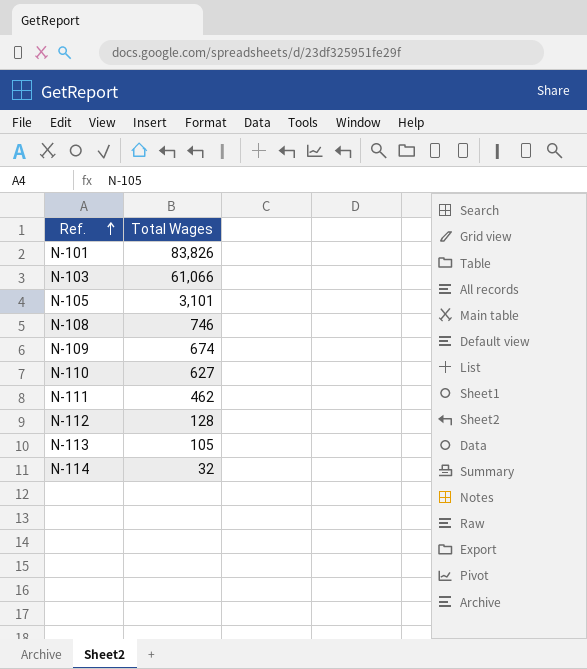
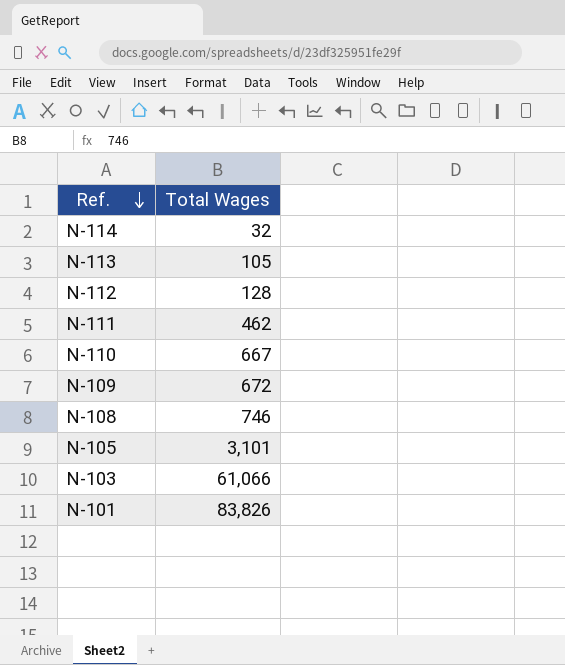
row order: Ref. ascending -> Ref. descending
N-110 | Total Wages: 627 -> 667
N-109 | Total Wages: 674 -> 672

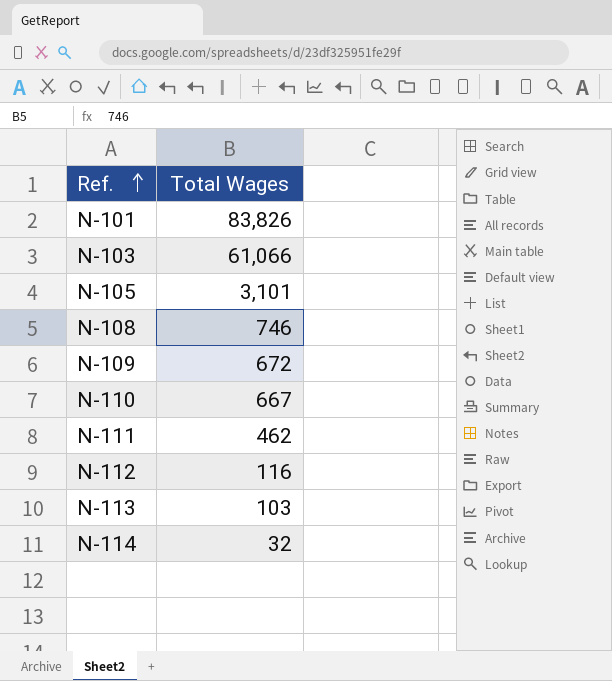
row order: Ref. descending -> Ref. ascending
N-112 | Total Wages: 128 -> 116
N-113 | Total Wages: 105 -> 103

